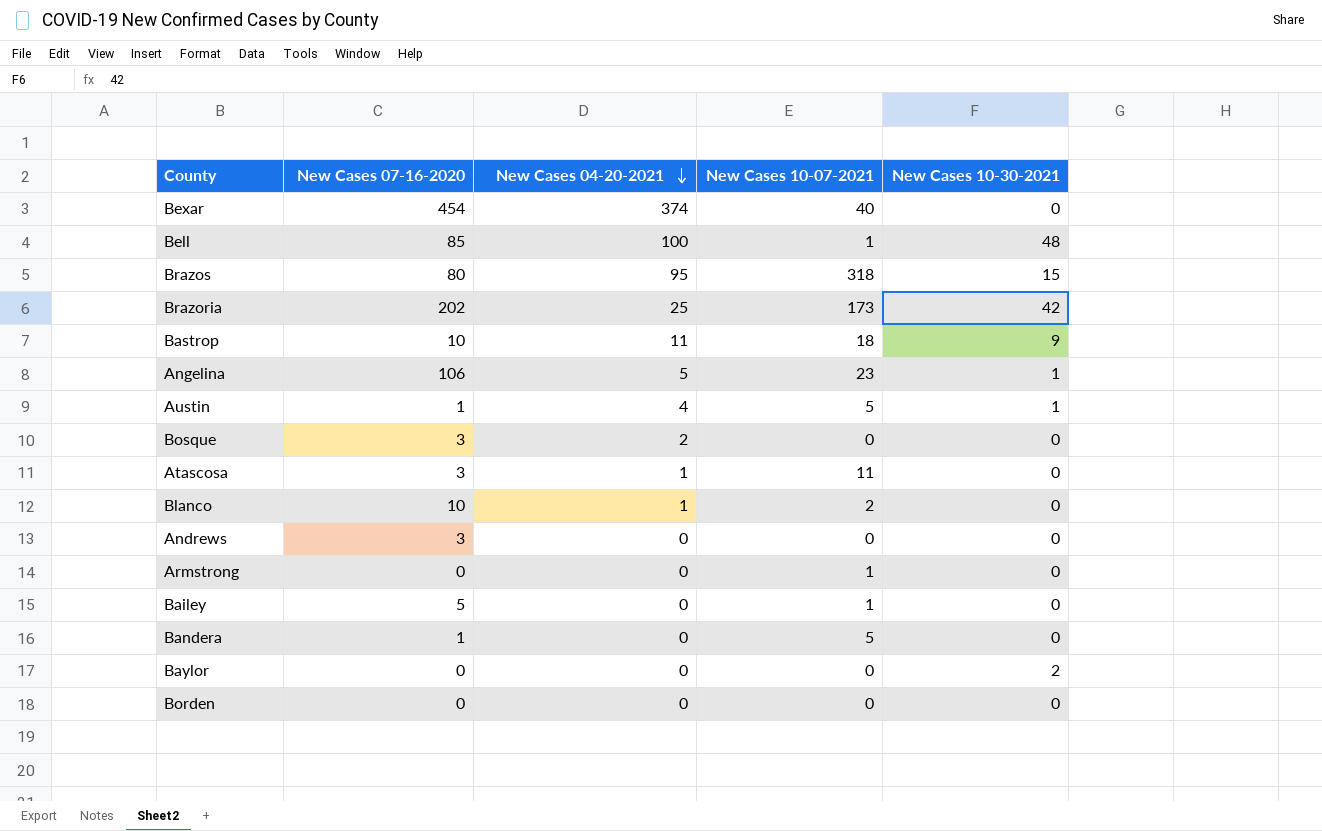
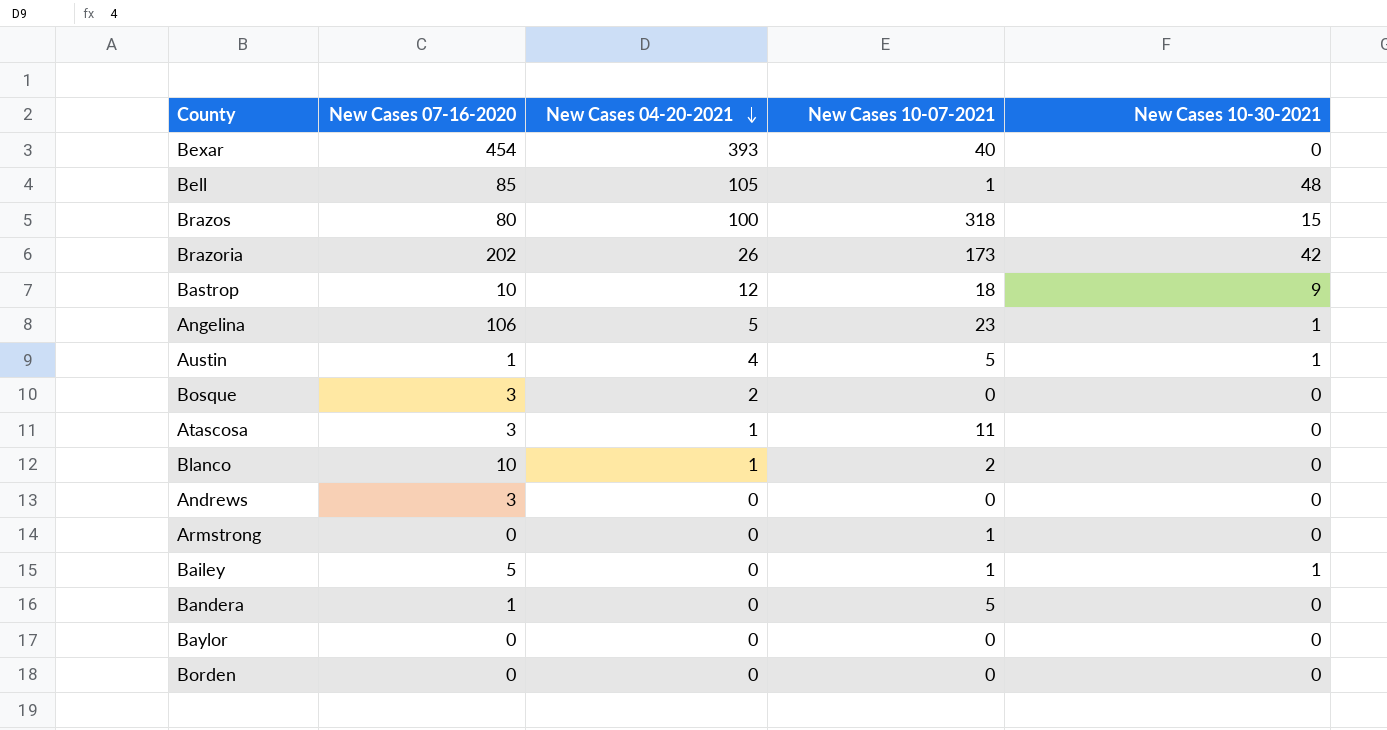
Bexar | New Cases 04-20-2021: 374 -> 393
Bell | New Cases 04-20-2021: 100 -> 105
Brazos | New Cases 04-20-2021: 95 -> 100
Brazoria | New Cases 04-20-2021: 25 -> 26
Bastrop | New Cases 04-20-2021: 11 -> 12
Bailey | New Cases 10-30-2021: 0 -> 1
Baylor | New Cases 10-30-2021: 2 -> 0

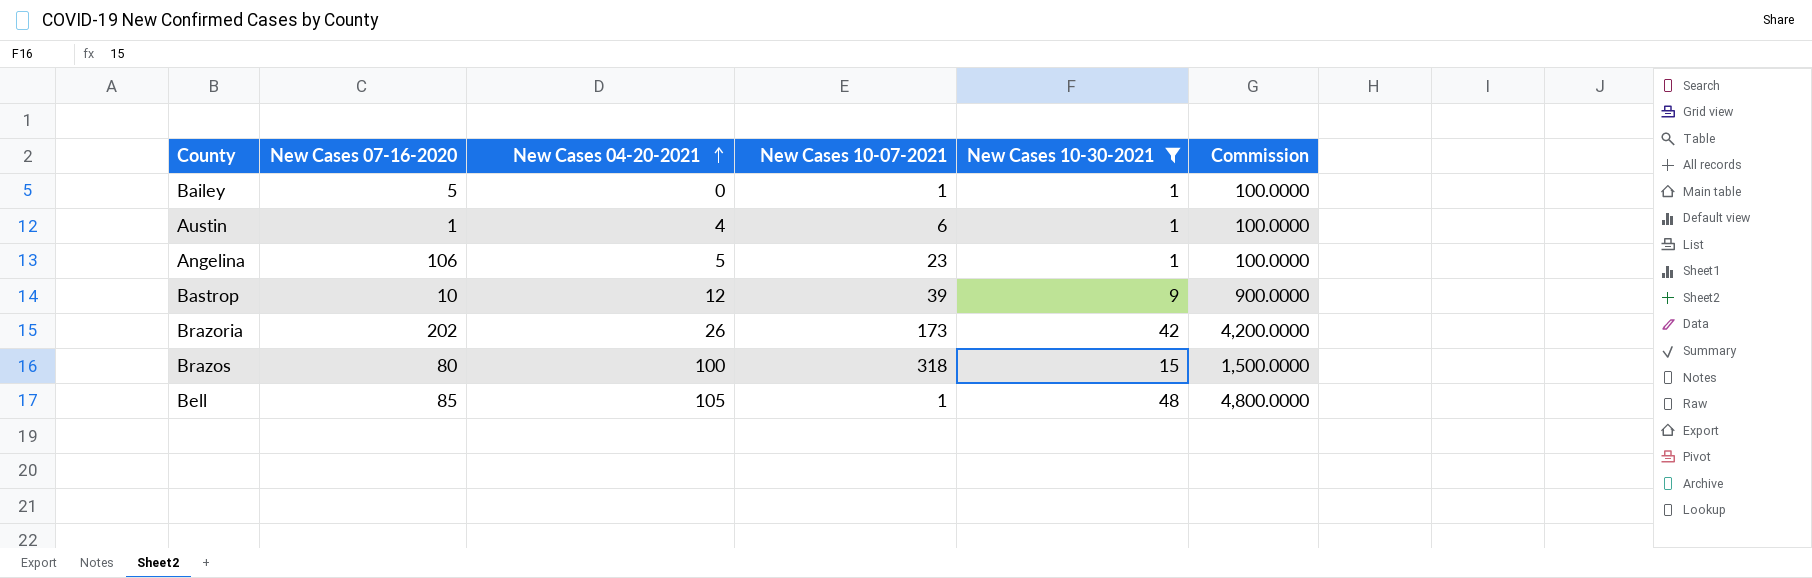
filter: none -> New Cases 10-30-2021 != 0
row order: New Cases 04-20-2021 descending -> New Cases 04-20-2021 ascending
column Commission | formula: none -> [New Cases 10-30-2021] * 100
Austin | New Cases 10-07-2021: 5 -> 6
Bastrop | New Cases 10-07-2021: 18 -> 39

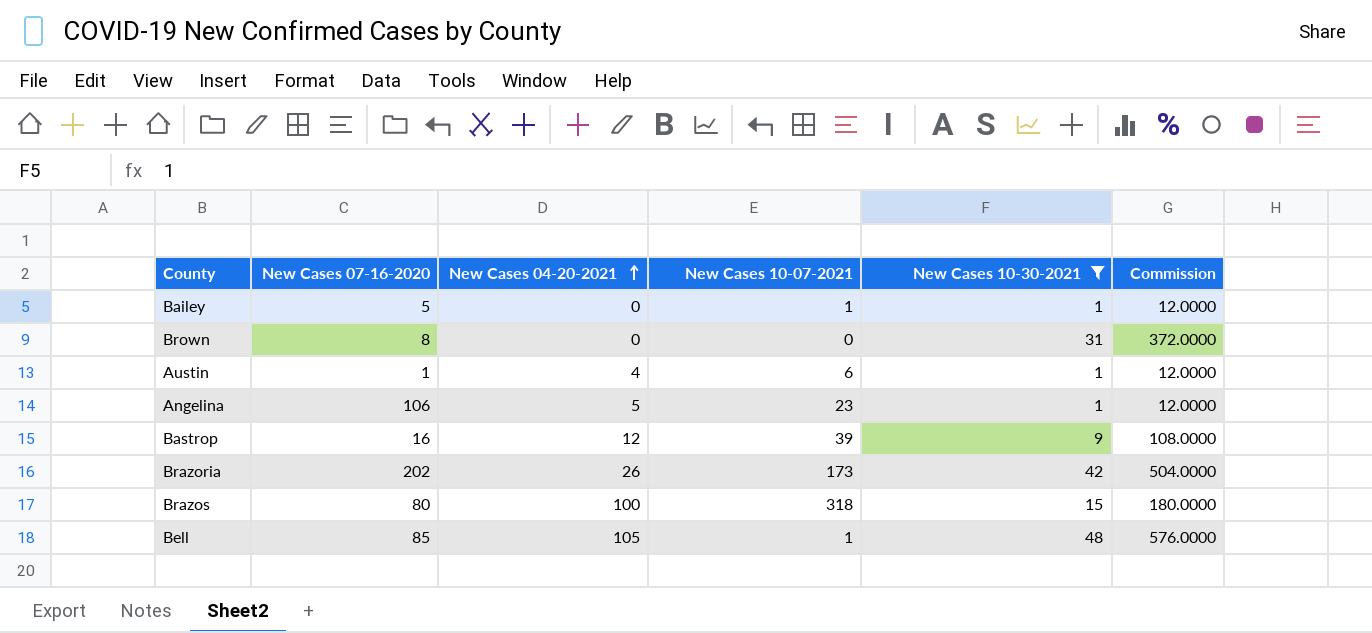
column Commission | formula: [New Cases 10-30-2021] * 100 -> [New Cases 10-30-2021] * 12
row Brown: none -> 8 | 0 | 0 | 31 | 372.0000
Bastrop | New Cases 07-16-2020: 10 -> 16

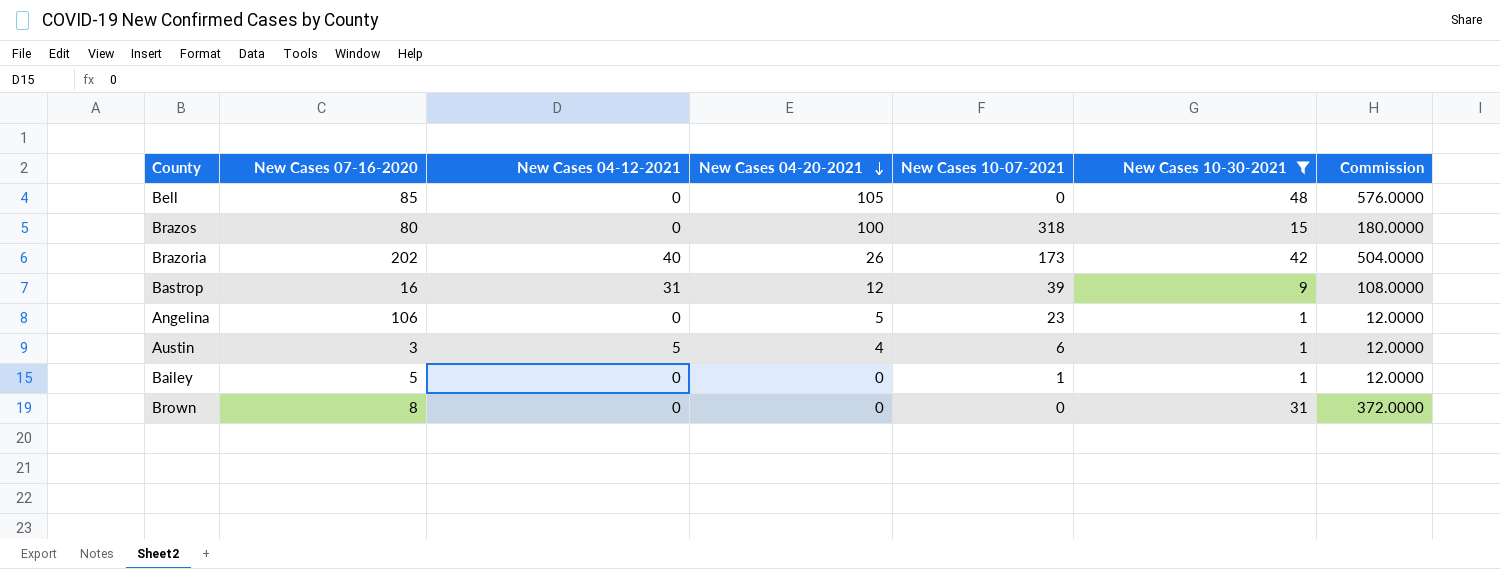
row order: New Cases 04-20-2021 ascending -> New Cases 04-20-2021 descending
column New Cases 04-12-2021 | position: none -> 3
Bell | New Cases 10-07-2021: 1 -> 0
Austin | New Cases 07-16-2020: 1 -> 3

